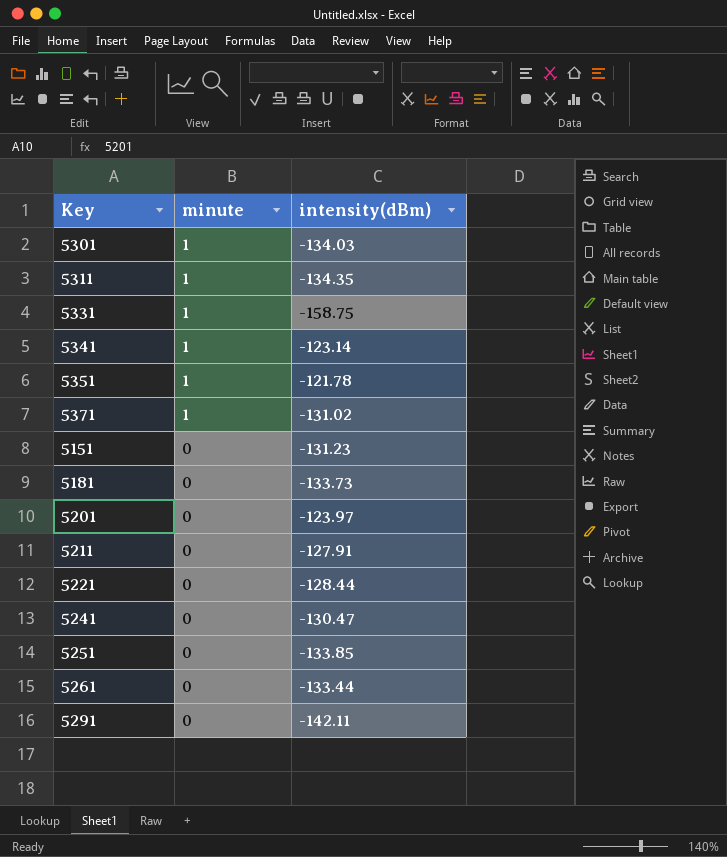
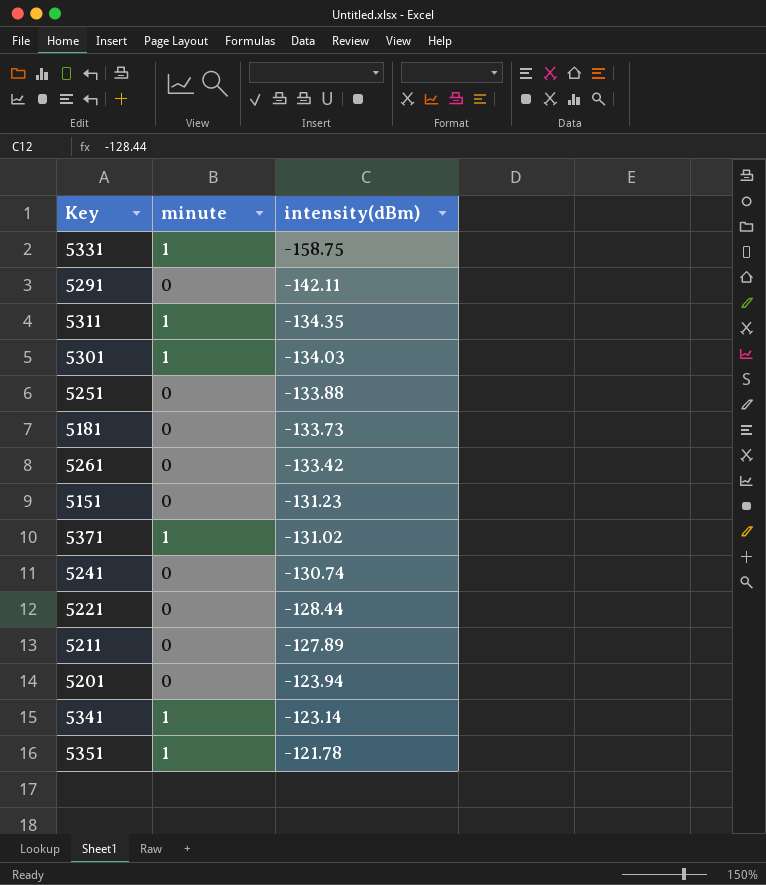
row order: minute descending -> intensity(dBm) ascending
5251 | intensity(dBm): -133.85 -> -133.88
5261 | intensity(dBm): -133.44 -> -133.42
5241 | intensity(dBm): -130.47 -> -130.74
5211 | intensity(dBm): -127.91 -> -127.89
5201 | intensity(dBm): -123.97 -> -123.94

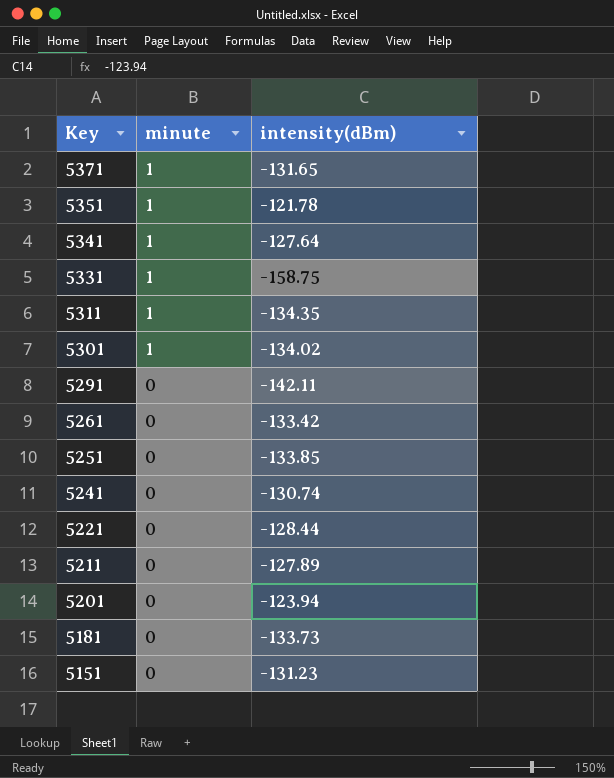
row order: intensity(dBm) ascending -> Key descending
5371 | intensity(dBm): -131.02 -> -131.65
5341 | intensity(dBm): -123.14 -> -127.64
5301 | intensity(dBm): -134.03 -> -134.02
5251 | intensity(dBm): -133.88 -> -133.85

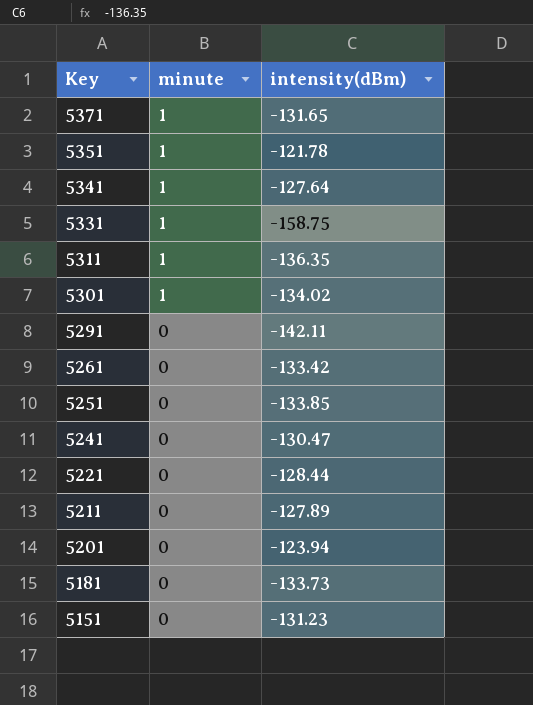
5311 | intensity(dBm): -134.35 -> -136.35
5241 | intensity(dBm): -130.74 -> -130.47

